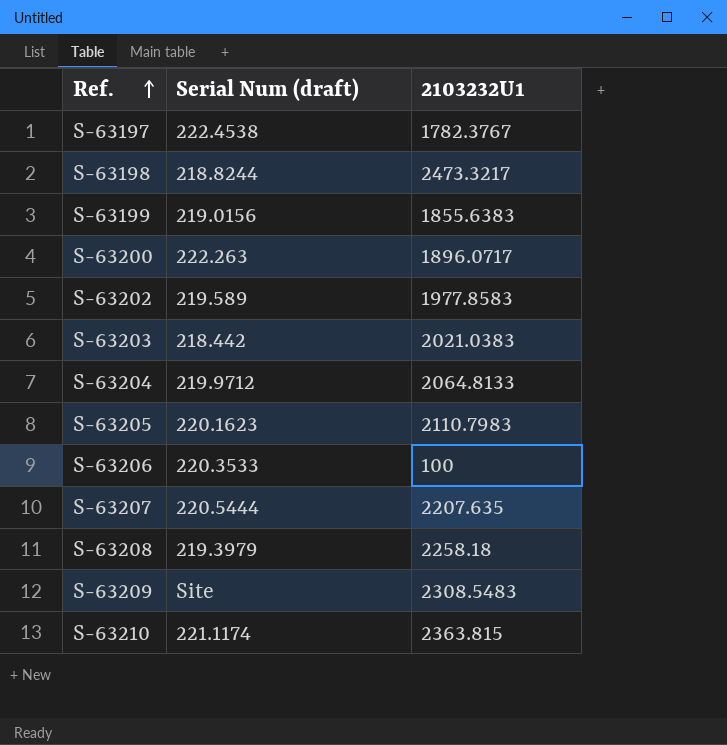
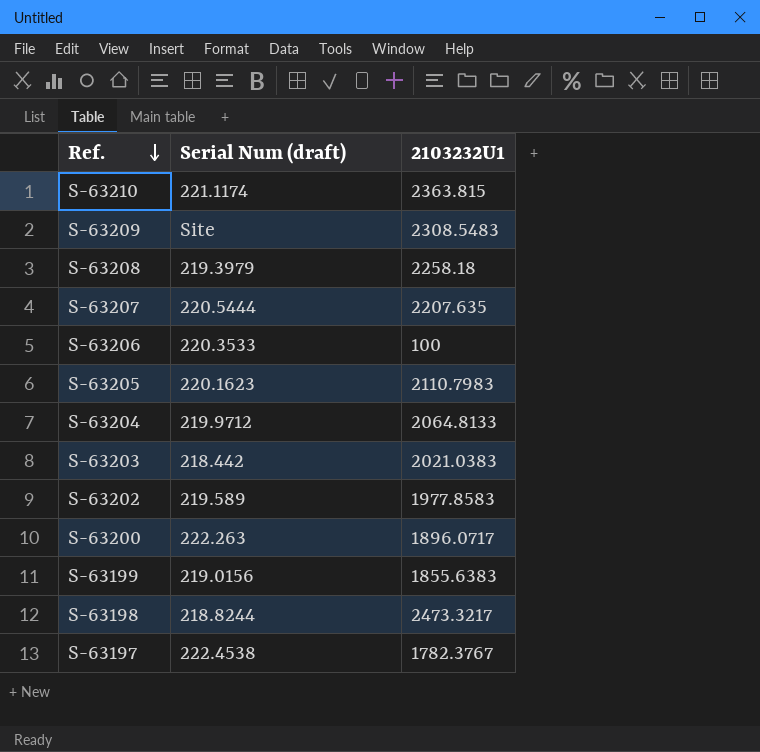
row order: Ref. ascending -> Ref. descending

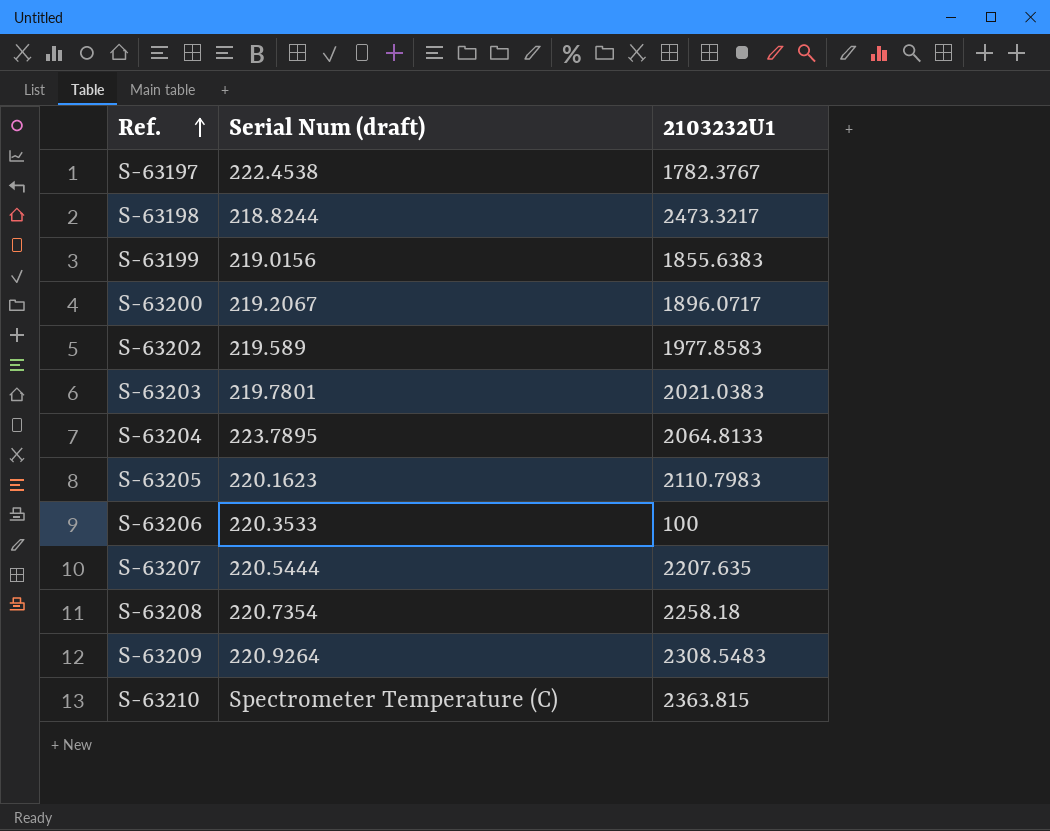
row order: Ref. descending -> Ref. ascending
S-63200 | Serial Num (draft): 222.263 -> 219.2067
S-63203 | Serial Num (draft): 218.442 -> 219.7801
S-63204 | Serial Num (draft): 219.9712 -> 223.7895
S-63208 | Serial Num (draft): 219.3979 -> 220.7354
S-63209 | Serial Num (draft): Site -> 220.9264
S-63210 | Serial Num (draft): 221.1174 -> Spectrometer Temperature (C)

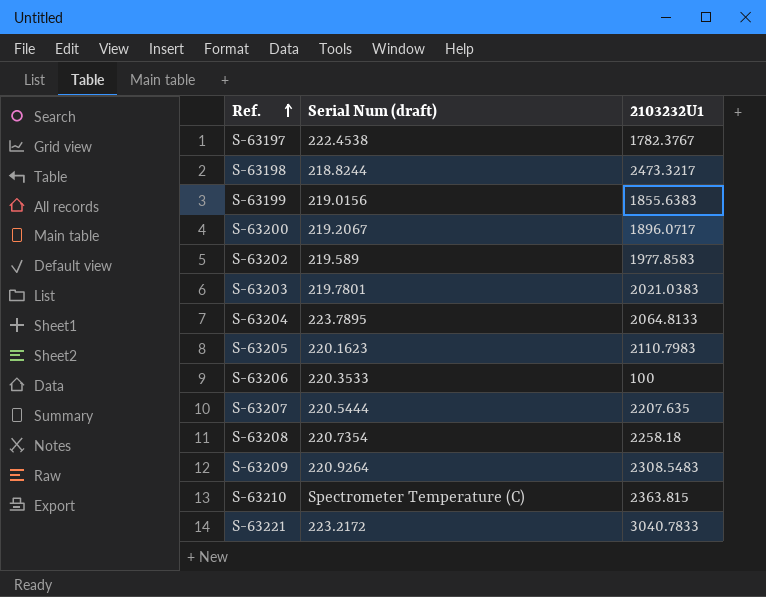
row S-63221: none -> 223.2172 | 3040.7833

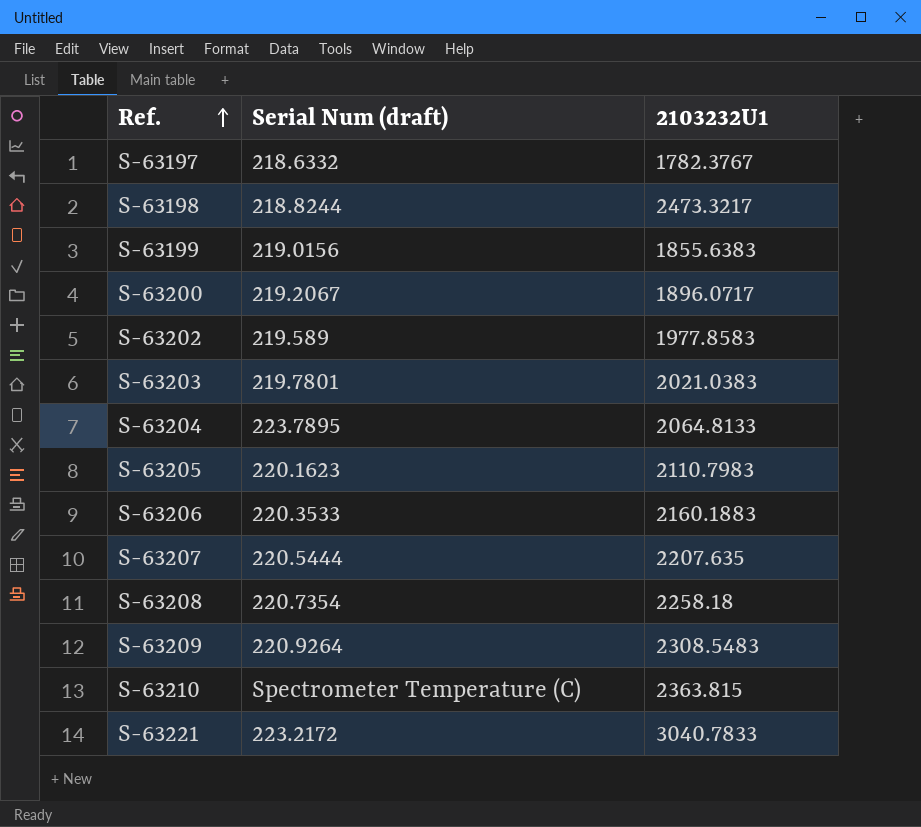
S-63197 | Serial Num (draft): 222.4538 -> 218.6332
S-63206 | 2103232U1: 100 -> 2160.1883

